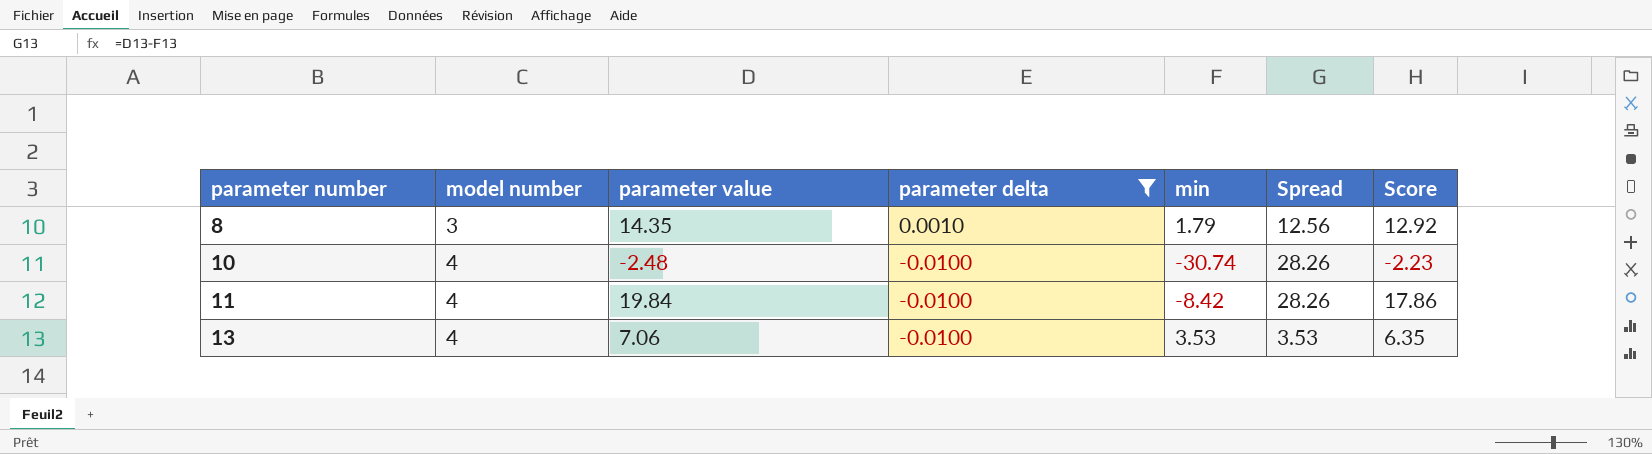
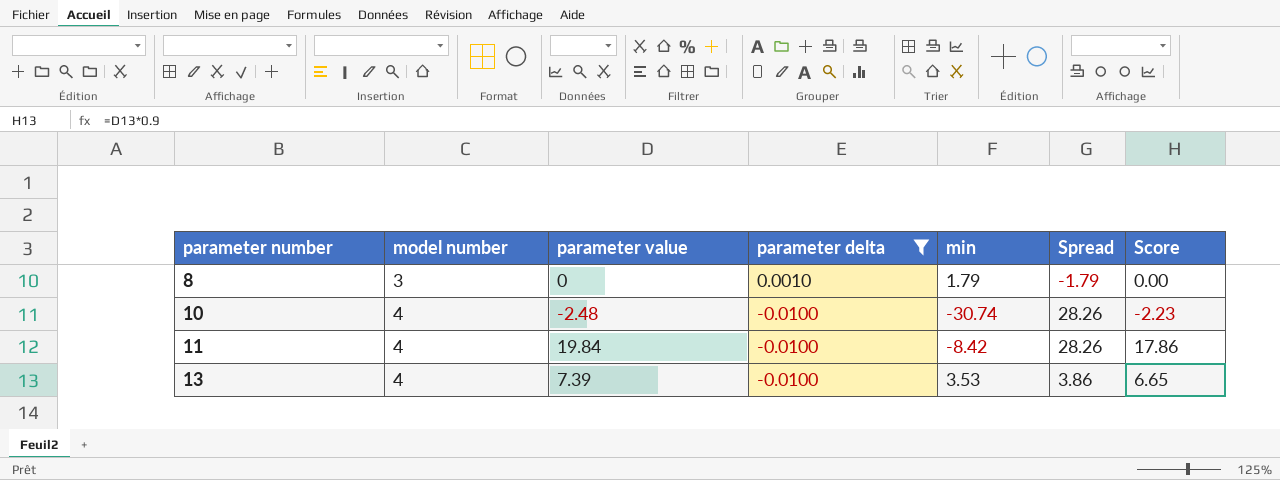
8 | parameter value: 14.35 -> 0
8 | Spread: 12.56 -> -1.79
8 | Score: 12.92 -> 0.00
13 | parameter value: 7.06 -> 7.39
13 | Spread: 3.53 -> 3.86
13 | Score: 6.35 -> 6.65

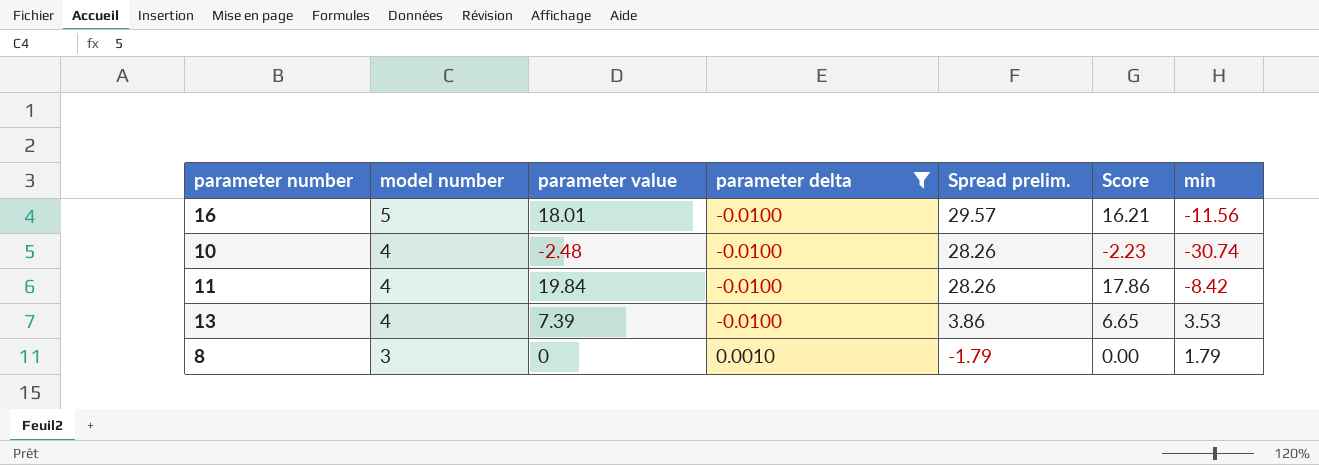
row order: parameter number ascending -> model number descending
column name: Spread -> Spread prelim.
column min | position: 5 -> 7
row 16: none -> 5 | 18.01 | -0.0100 | 29.57 | 16.21 | -11.56

